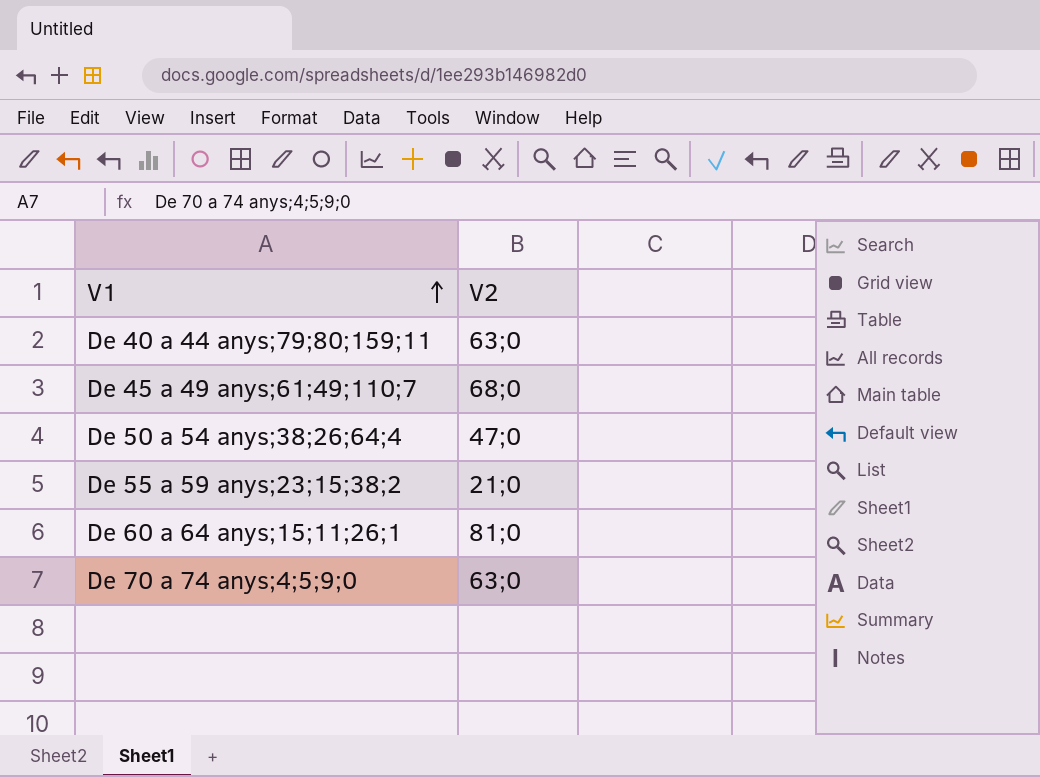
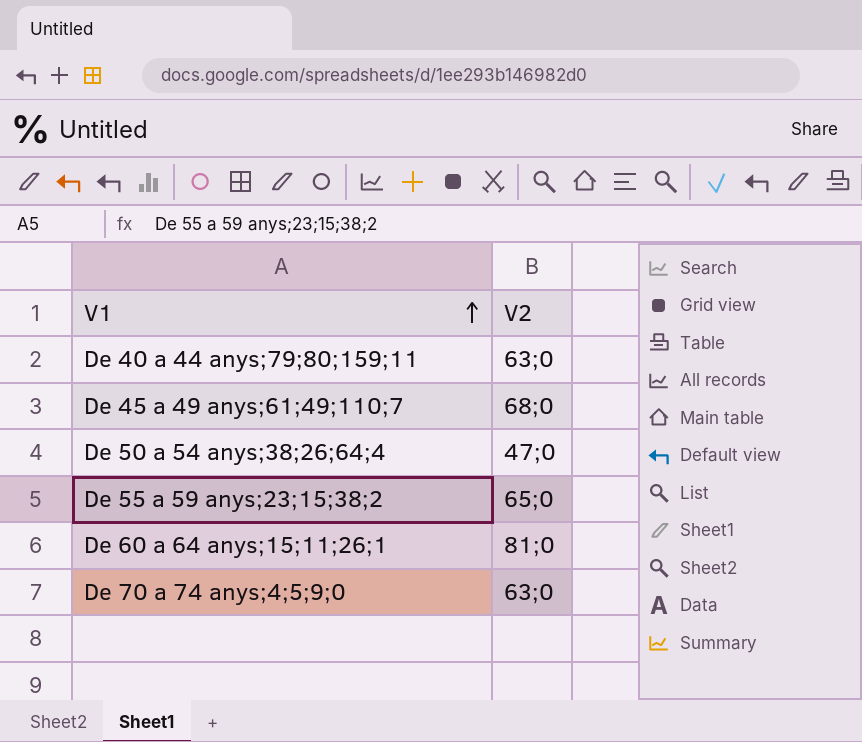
De 55 a 59 anys;23;15;38;2 | V2: 21;0 -> 65;0

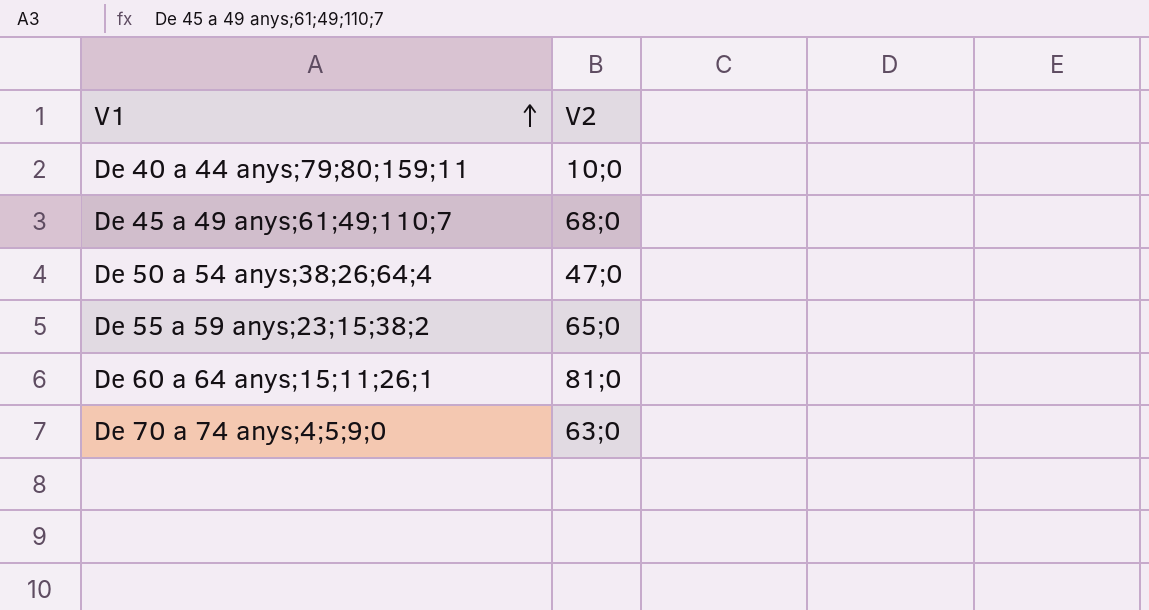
De 40 a 44 anys;79;80;159;11 | V2: 63;0 -> 10;0

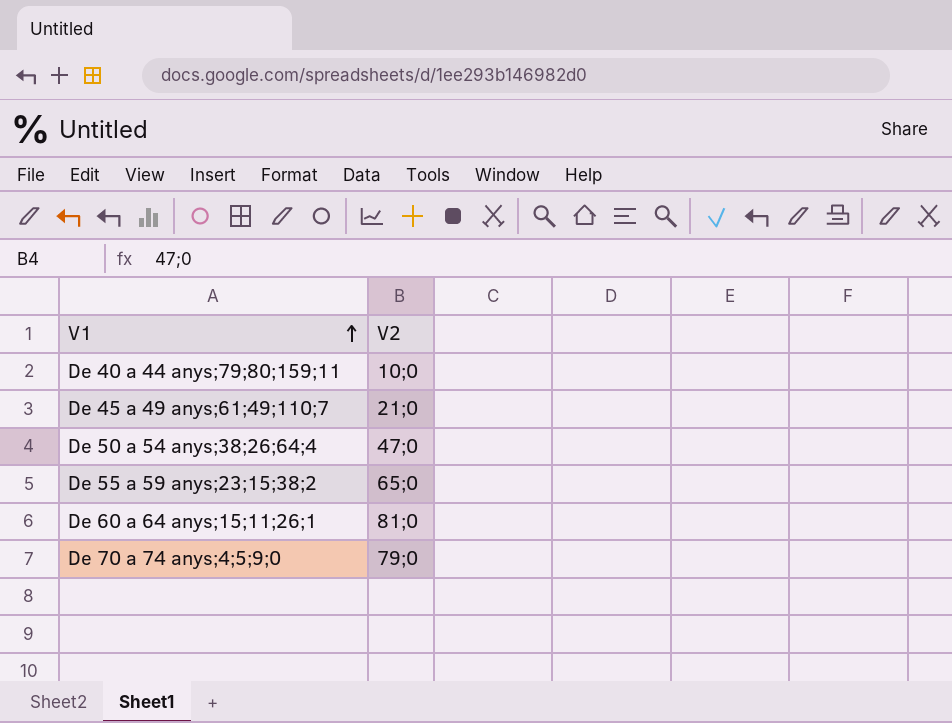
De 45 a 49 anys;61;49;110;7 | V2: 68;0 -> 21;0
De 70 a 74 anys;4;5;9;0 | V2: 63;0 -> 79;0

